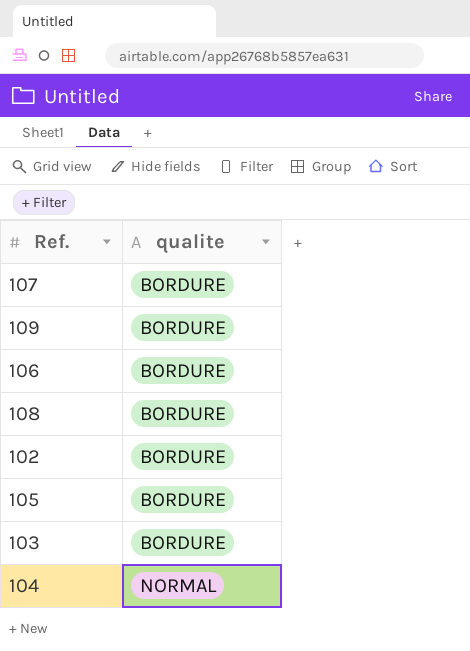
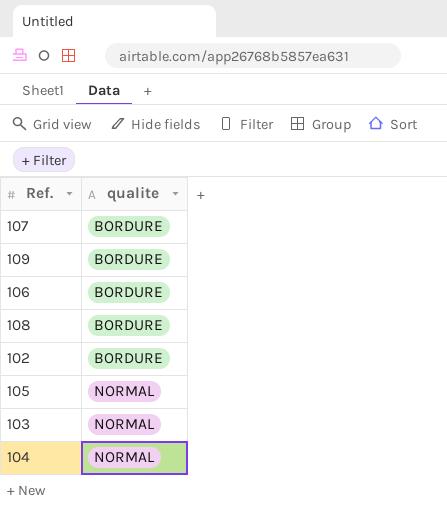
105 | qualite: BORDURE -> NORMAL
103 | qualite: BORDURE -> NORMAL

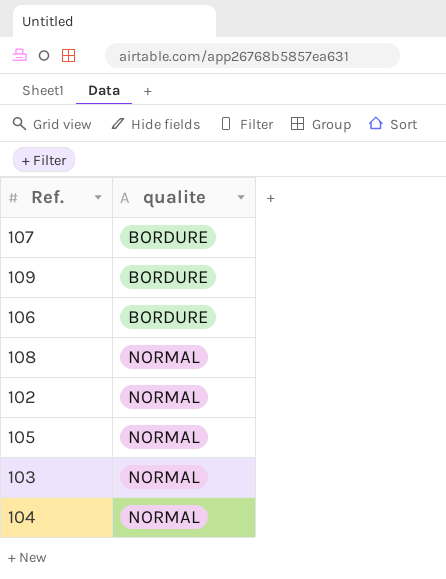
108 | qualite: BORDURE -> NORMAL
102 | qualite: BORDURE -> NORMAL

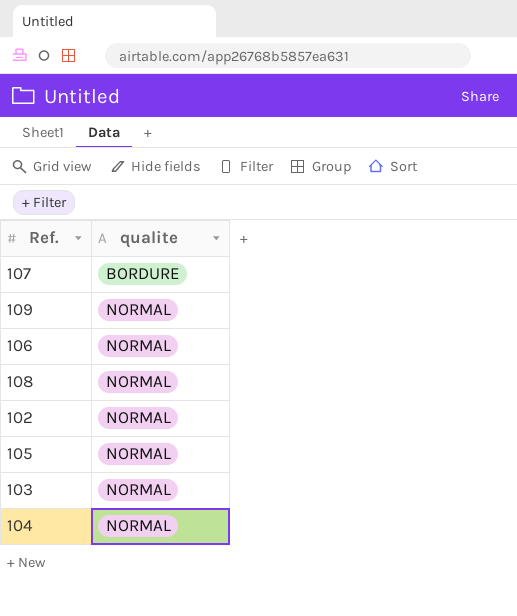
109 | qualite: BORDURE -> NORMAL
106 | qualite: BORDURE -> NORMAL

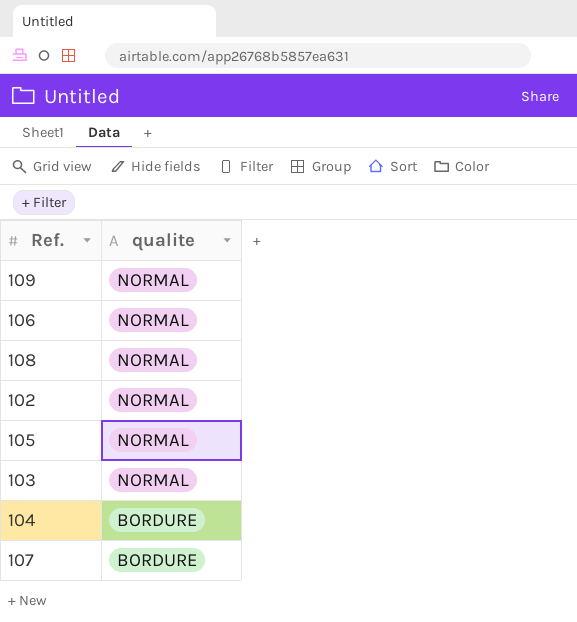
row order: qualite ascending -> qualite descending
104 | qualite: NORMAL -> BORDURE

